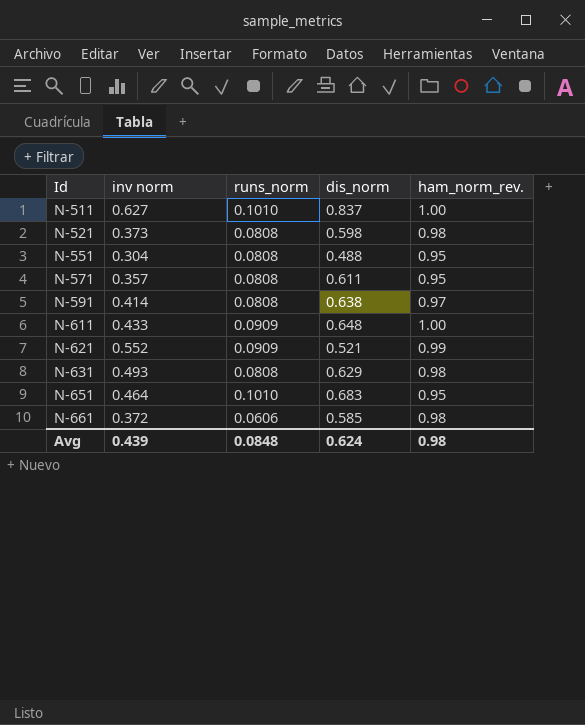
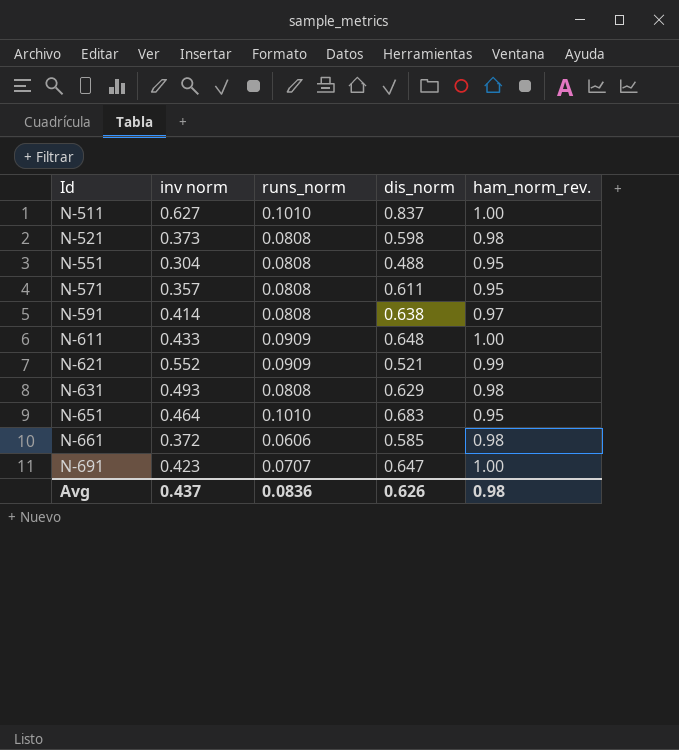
row N-691: none -> 0.423 | 0.0707 | 0.647 | 1.00
Avg | inv norm: 0.439 -> 0.437
Avg | runs_norm: 0.0848 -> 0.0836
Avg | dis_norm: 0.624 -> 0.626

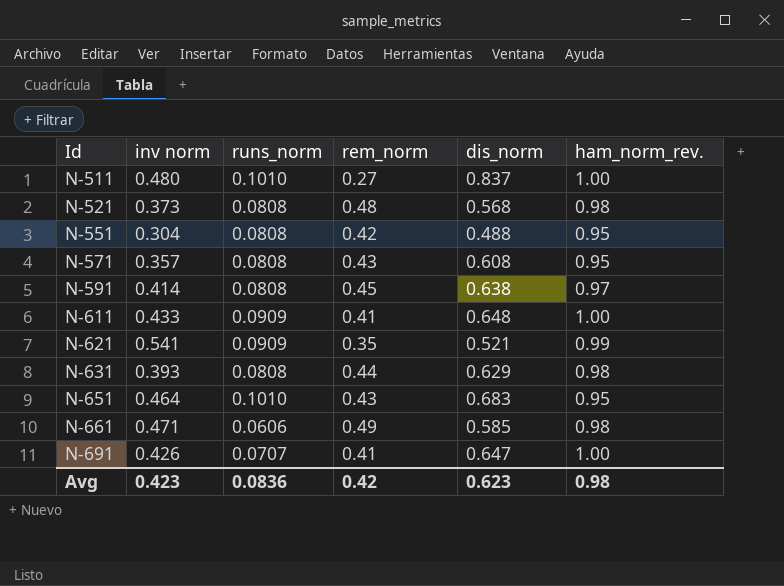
column rem_norm | position: none -> 4
N-511 | inv norm: 0.627 -> 0.480
N-521 | dis_norm: 0.598 -> 0.568
N-571 | dis_norm: 0.611 -> 0.608
N-621 | inv norm: 0.552 -> 0.541
N-631 | inv norm: 0.493 -> 0.393
N-661 | inv norm: 0.372 -> 0.471
N-691 | inv norm: 0.423 -> 0.426
Avg | inv norm: 0.437 -> 0.423
Avg | dis_norm: 0.626 -> 0.623

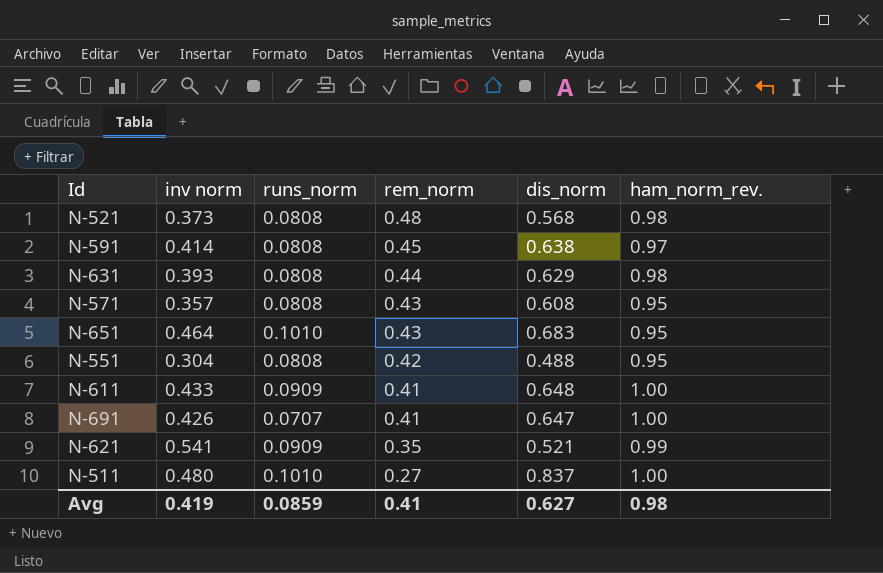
row order: Id ascending -> rem_norm descending
row N-661: 0.471 | 0.0606 | 0.49 | 0.585 | 0.98 -> none
Avg | inv norm: 0.423 -> 0.419
Avg | runs_norm: 0.0836 -> 0.0859
Avg | rem_norm: 0.42 -> 0.41
Avg | dis_norm: 0.623 -> 0.627

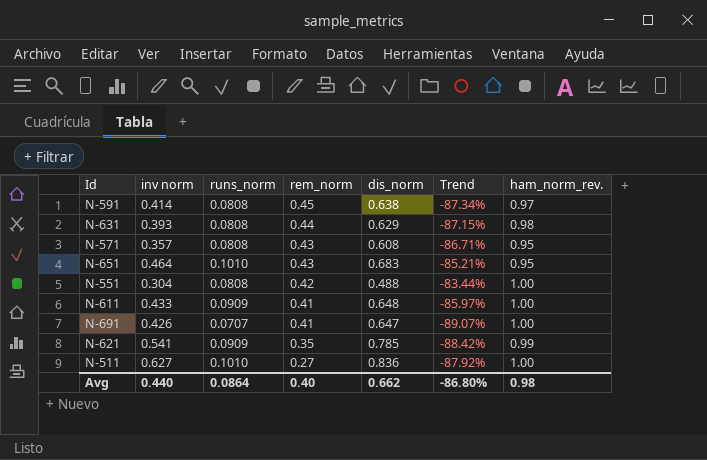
column Trend | formula: none -> ([runs_norm] - [dis_norm]) / [dis_norm]
row N-521: 0.373 | 0.0808 | 0.48 | 0.568 | 0.98 -> none
N-551 | ham_norm_rev.: 0.95 -> 1.00
N-621 | dis_norm: 0.521 -> 0.785
N-511 | inv norm: 0.480 -> 0.627
N-511 | dis_norm: 0.837 -> 0.836
Avg | inv norm: 0.419 -> 0.440
Avg | runs_norm: 0.0859 -> 0.0864
Avg | rem_norm: 0.41 -> 0.40
Avg | dis_norm: 0.627 -> 0.662

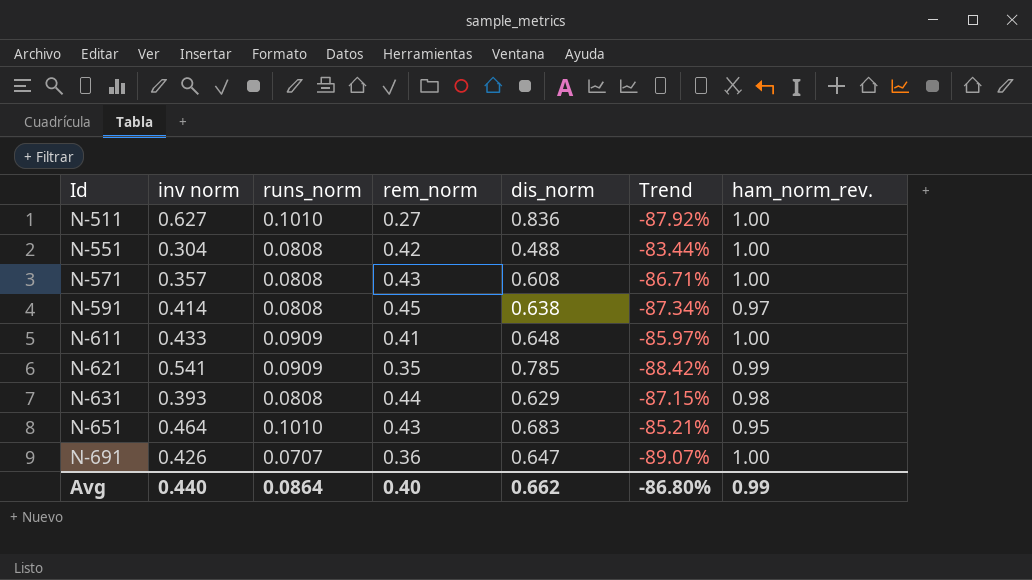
row order: rem_norm descending -> Id ascending
N-571 | ham_norm_rev.: 0.95 -> 1.00
N-691 | rem_norm: 0.41 -> 0.36
Avg | ham_norm_rev.: 0.98 -> 0.99

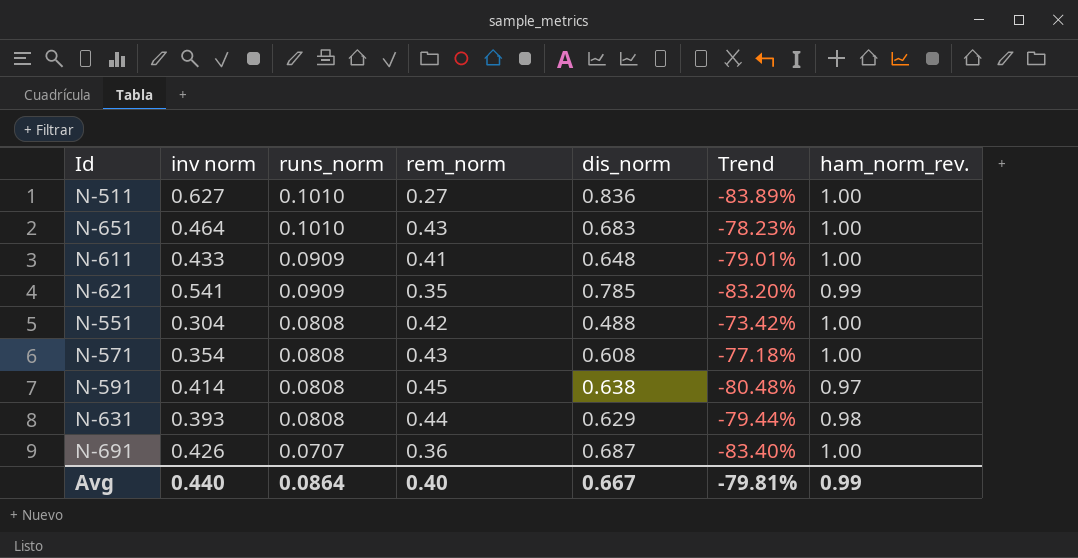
row order: Id ascending -> runs_norm descending
column Trend | formula: ([runs_norm] - [dis_norm]) / [dis_norm] -> ([runs_norm] - [inv norm]) / [inv norm]
N-651 | ham_norm_rev.: 0.95 -> 1.00
N-571 | inv norm: 0.357 -> 0.354
N-691 | dis_norm: 0.647 -> 0.687
Avg | dis_norm: 0.662 -> 0.667
Avg | Trend: -86.80% -> -79.81%

